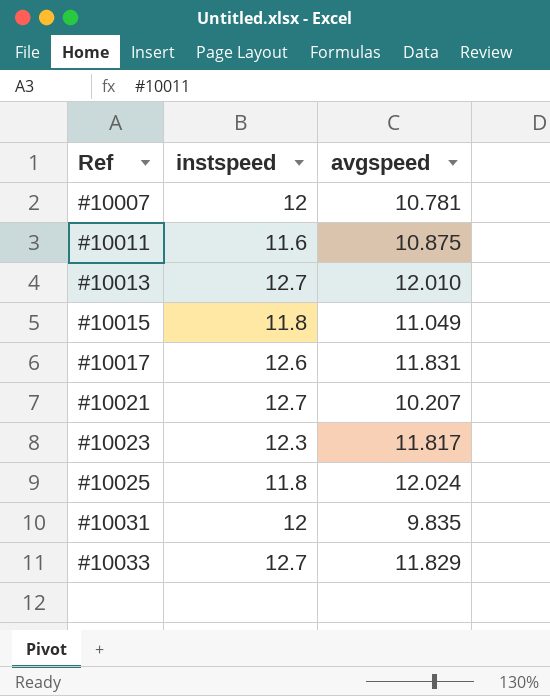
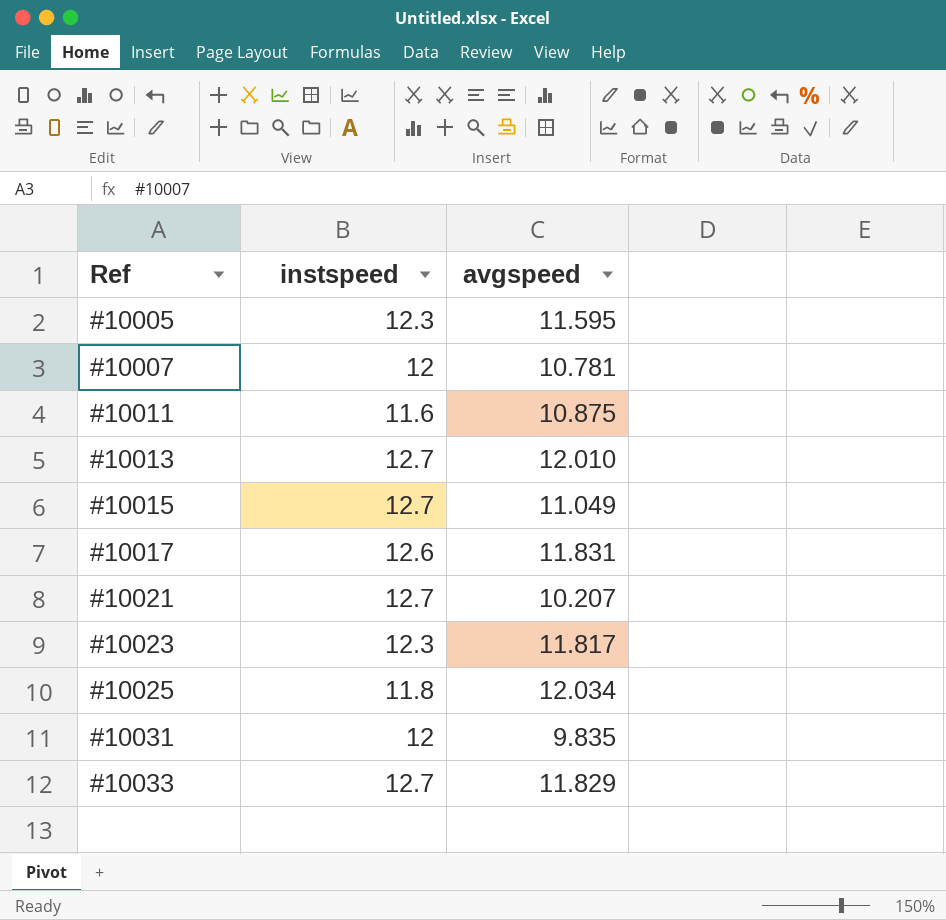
row #10005: none -> 12.3 | 11.595
#10015 | instspeed: 11.8 -> 12.7
#10025 | avgspeed: 12.024 -> 12.034

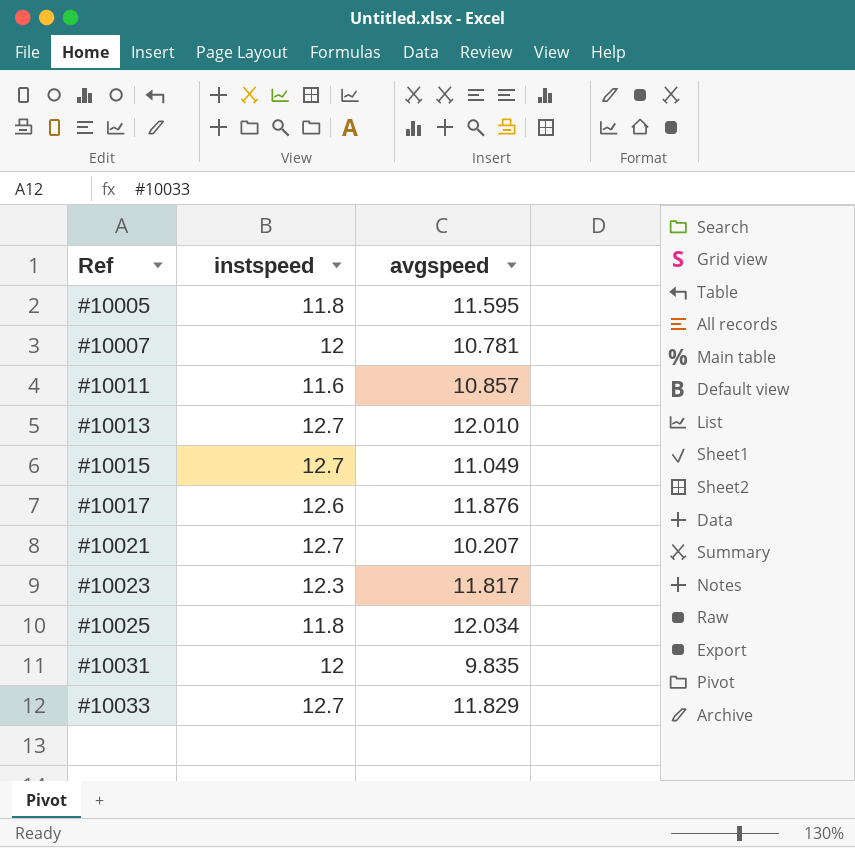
#10005 | instspeed: 12.3 -> 11.8
#10011 | avgspeed: 10.875 -> 10.857
#10017 | avgspeed: 11.831 -> 11.876

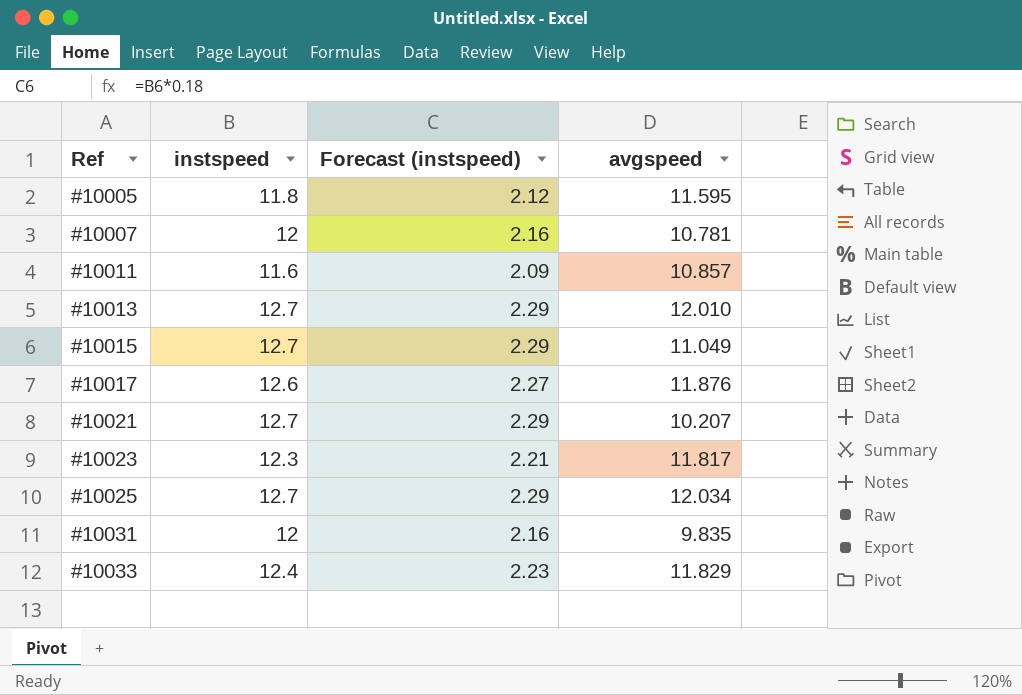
column Forecast (instspeed) | formula: none -> [instspeed] * 0.18
#10025 | instspeed: 11.8 -> 12.7
#10033 | instspeed: 12.7 -> 12.4

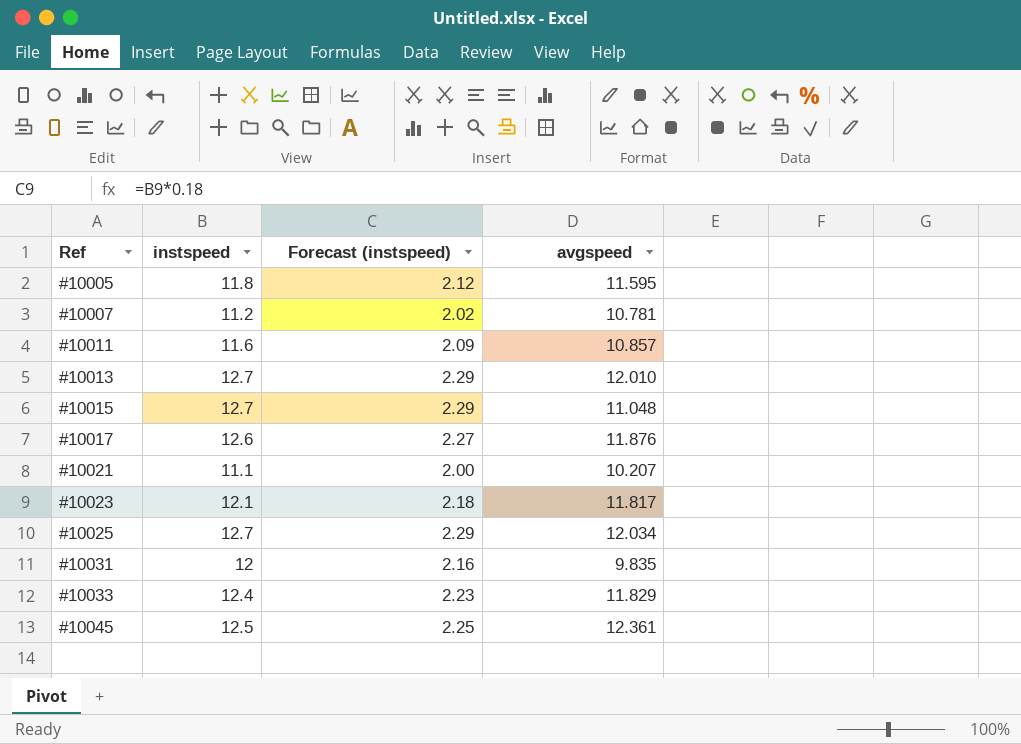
#10007 | instspeed: 12 -> 11.2
#10007 | Forecast (instspeed): 2.16 -> 2.02
#10015 | avgspeed: 11.049 -> 11.048
#10021 | instspeed: 12.7 -> 11.1
#10021 | Forecast (instspeed): 2.29 -> 2.00
#10023 | instspeed: 12.3 -> 12.1
#10023 | Forecast (instspeed): 2.21 -> 2.18
row #10045: none -> 12.5 | 2.25 | 12.361

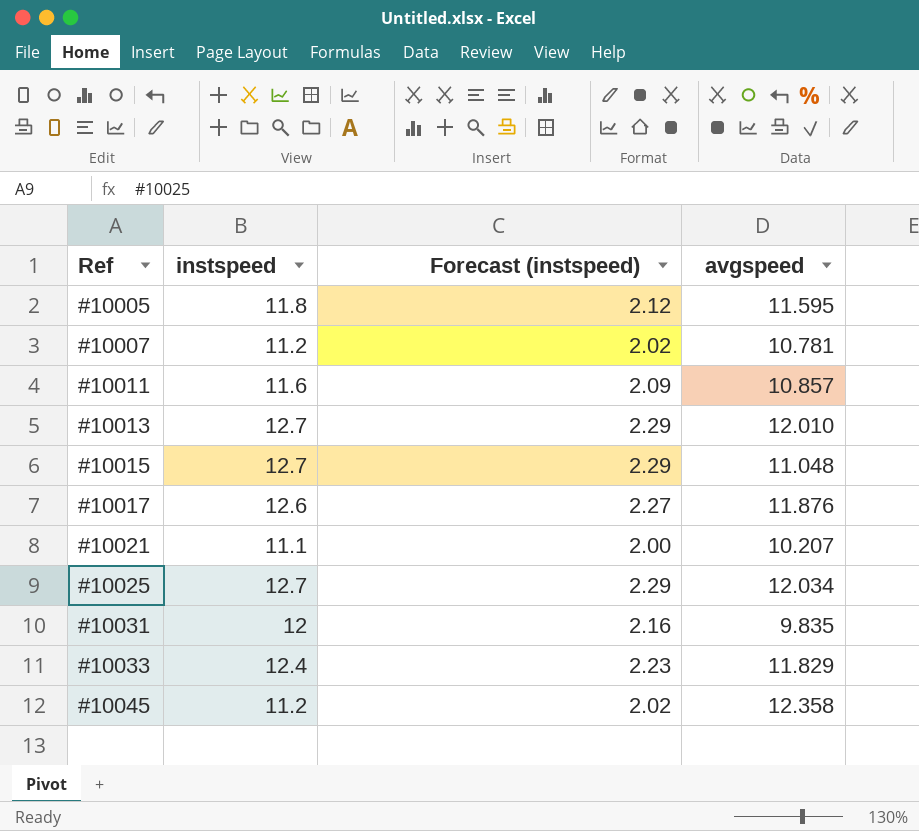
row #10023: 12.1 | 2.18 | 11.817 -> none
#10045 | instspeed: 12.5 -> 11.2
#10045 | Forecast (instspeed): 2.25 -> 2.02
#10045 | avgspeed: 12.361 -> 12.358

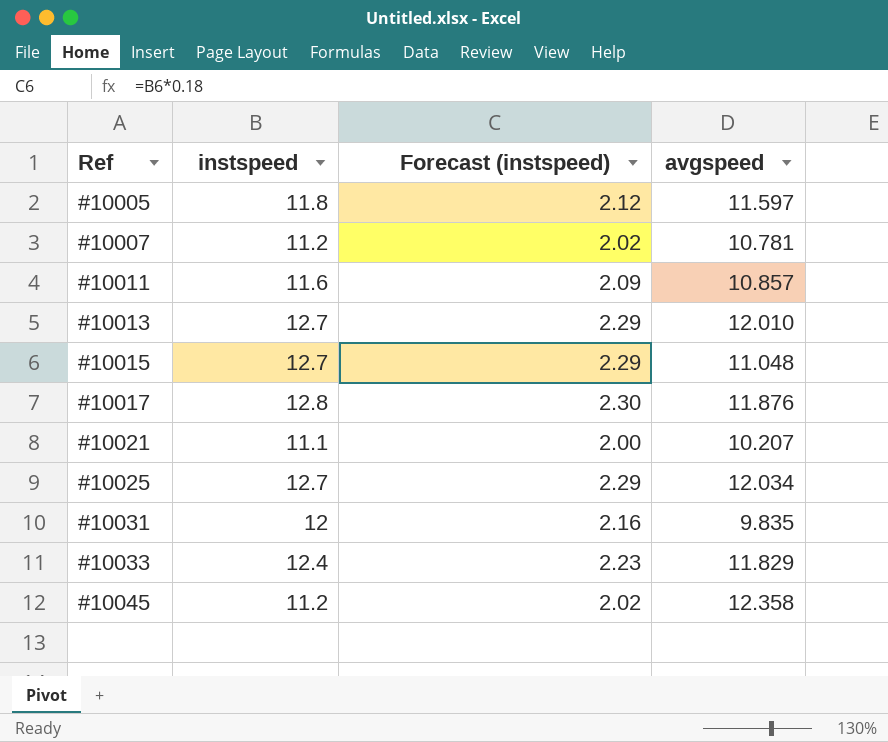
#10005 | avgspeed: 11.595 -> 11.597
#10017 | instspeed: 12.6 -> 12.8
#10017 | Forecast (instspeed): 2.27 -> 2.30

